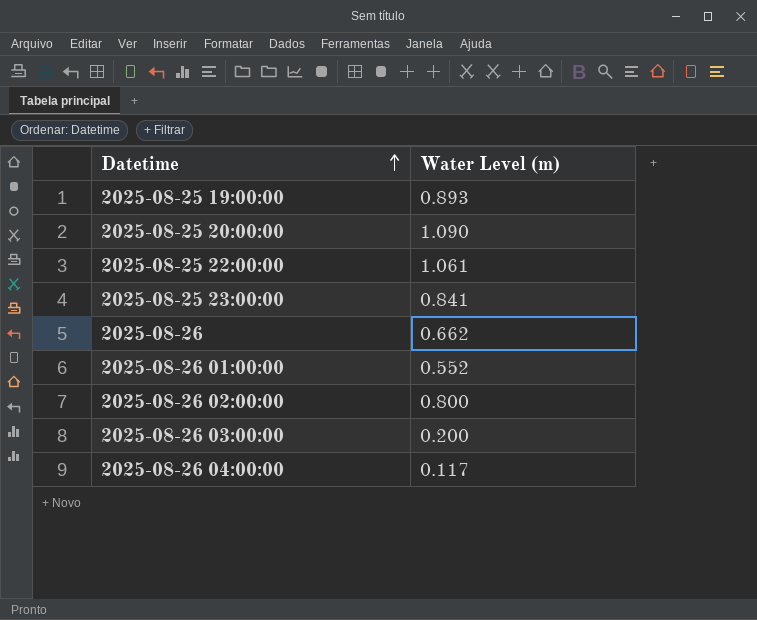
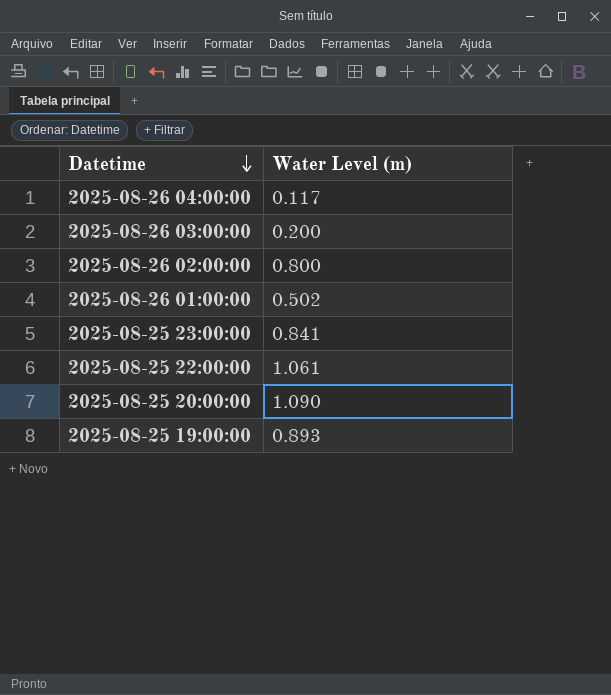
row order: Datetime ascending -> Datetime descending
row 2025-08-26: 0.662 -> none
2025-08-26 01:00:00 | Water Level (m): 0.552 -> 0.502

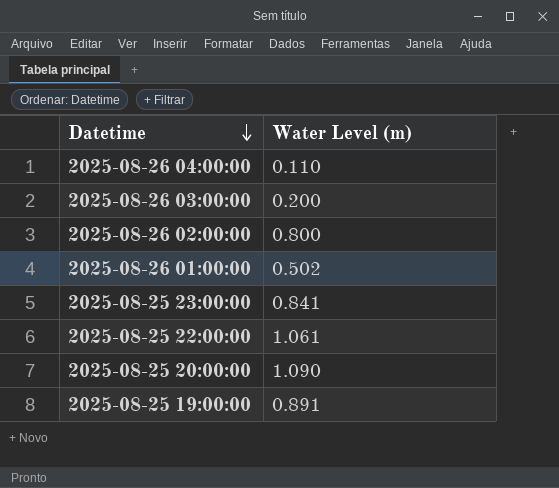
2025-08-26 04:00:00 | Water Level (m): 0.117 -> 0.110
2025-08-25 19:00:00 | Water Level (m): 0.893 -> 0.891

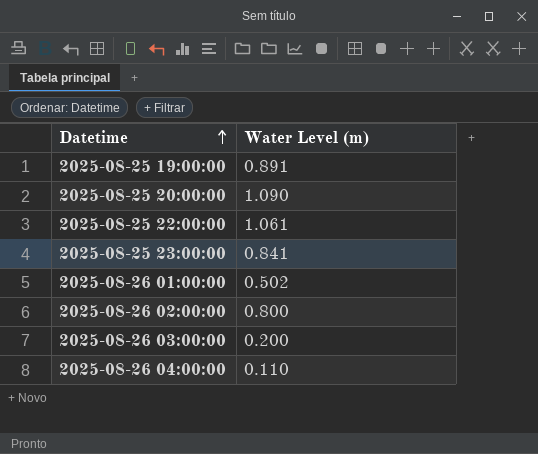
row order: Datetime descending -> Datetime ascending

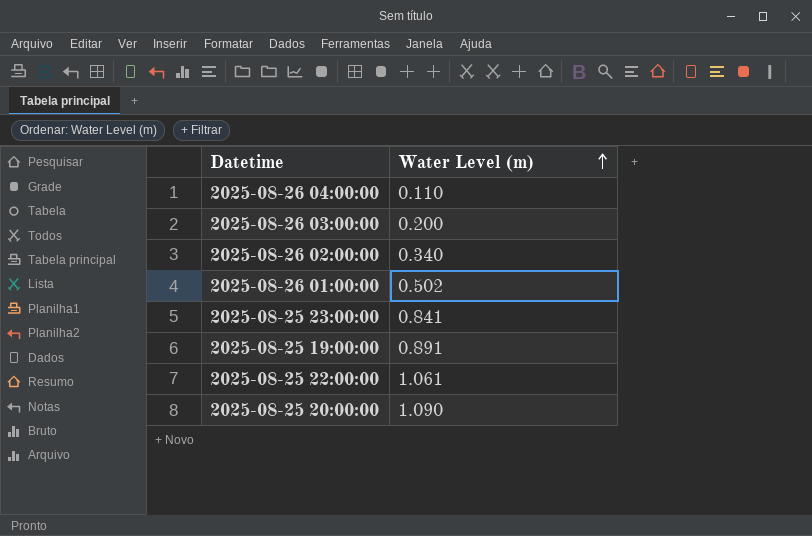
row order: Datetime ascending -> Water Level (m) ascending
2025-08-26 02:00:00 | Water Level (m): 0.800 -> 0.340

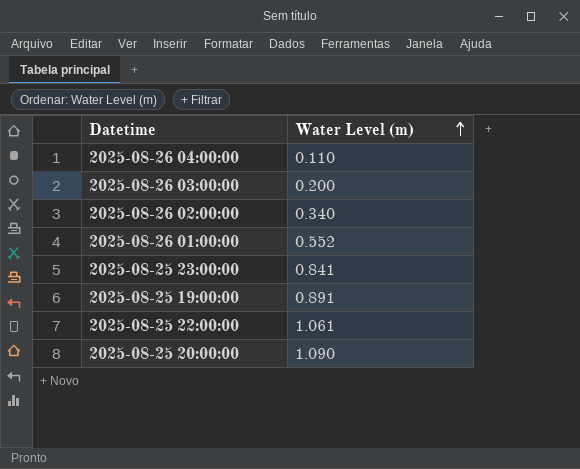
2025-08-26 01:00:00 | Water Level (m): 0.502 -> 0.552

